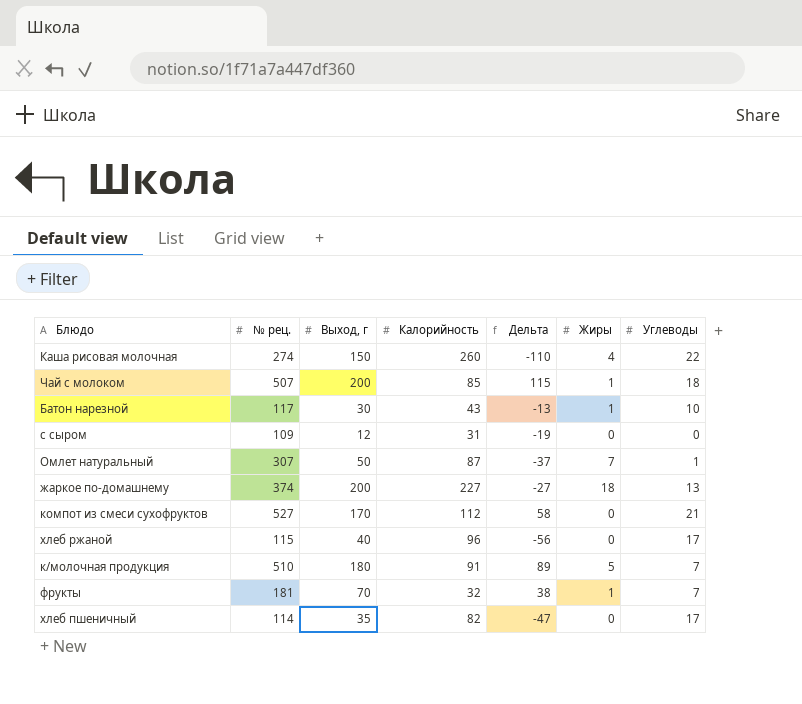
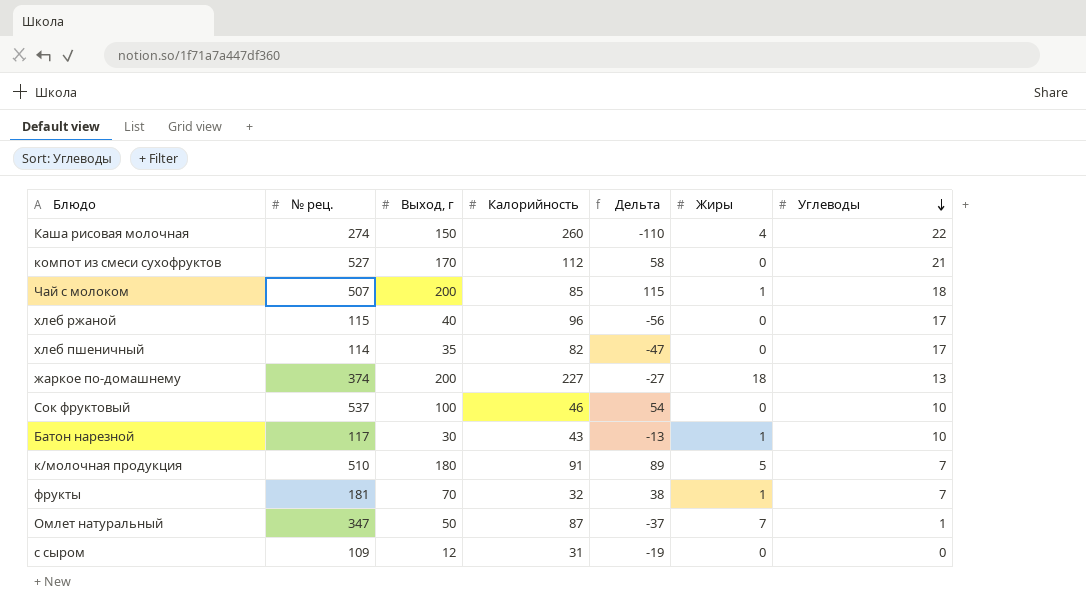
row order: none -> Углеводы descending
row Сок фруктовый: none -> 537 | 100 | 46 | 54 | 0 | 10
Омлет натуральный | № рец.: 307 -> 347

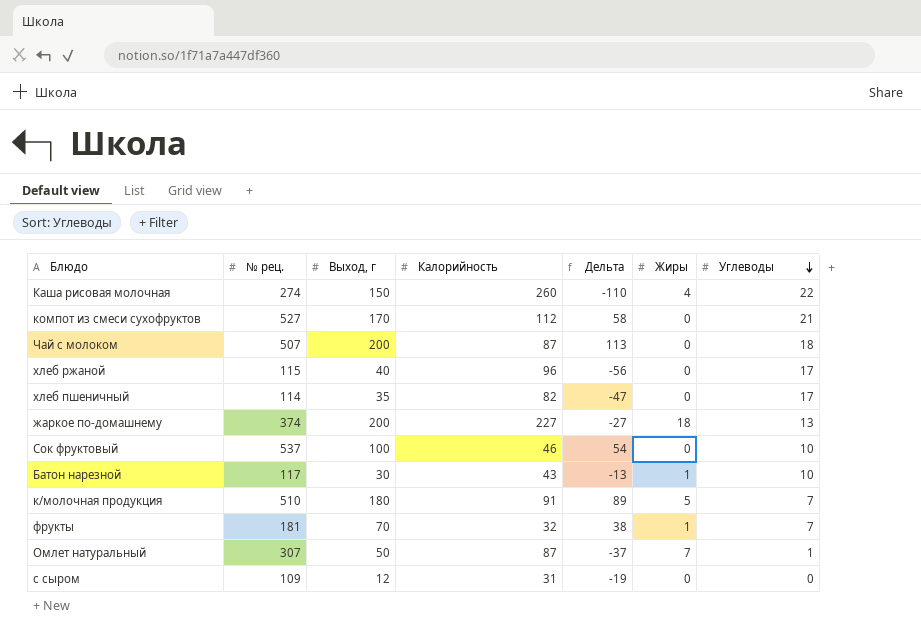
Чай с молоком | Калорийность: 85 -> 87
Чай с молоком | Дельта: 115 -> 113
Чай с молоком | Жиры: 1 -> 0
Омлет натуральный | № рец.: 347 -> 307

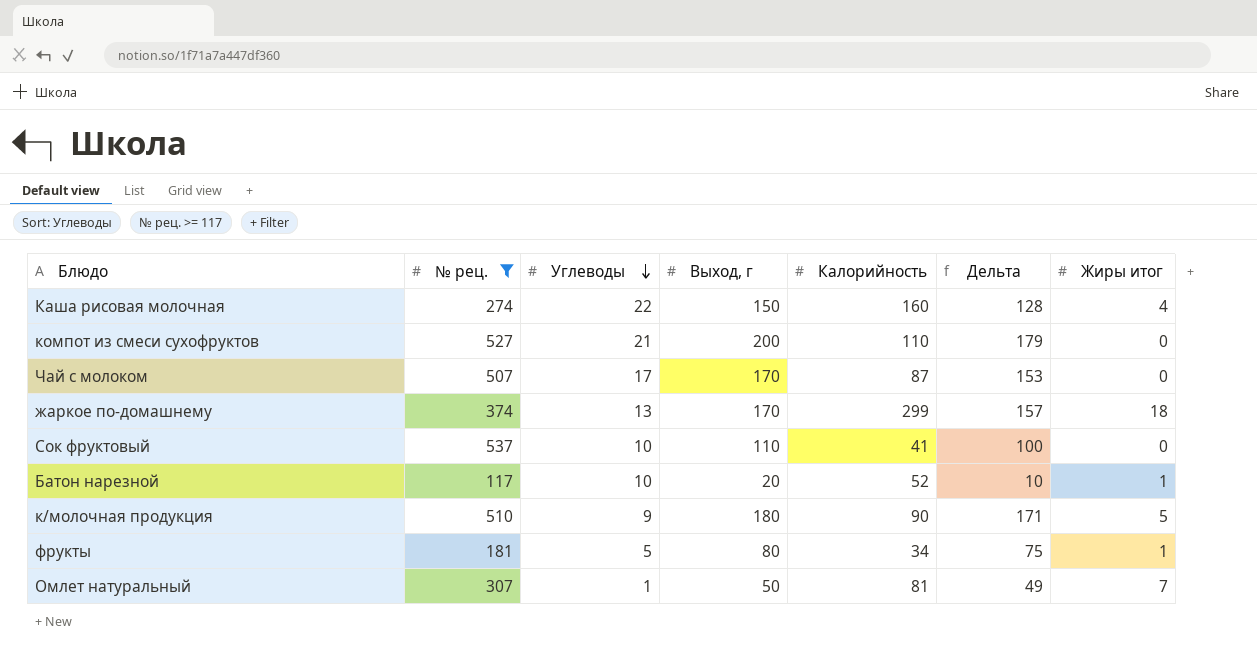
filter: none -> № рец. >= 117
column Углеводы | position: 7 -> 3
column Дельта | formula: [Выход, г] - [Калорийность] -> [Выход, г] - [Углеводы]
column name: Жиры -> Жиры итог
Каша рисовая молочная | Калорийность: 260 -> 160
компот из смеси сухофруктов | Выход, г: 170 -> 200
компот из смеси сухофруктов | Калорийность: 112 -> 110
Чай с молоком | Углеводы: 18 -> 17
Чай с молоком | Выход, г: 200 -> 170
жаркое по-домашнему | Выход, г: 200 -> 170
жаркое по-домашнему | Калорийность: 227 -> 299
Сок фруктовый | Выход, г: 100 -> 110
Сок фруктовый | Калорийность: 46 -> 41
Батон нарезной | Выход, г: 30 -> 20
Батон нарезной | Калорийность: 43 -> 52
к/молочная продукция | Углеводы: 7 -> 9
к/молочная продукция | Калорийность: 91 -> 90
фрукты | Углеводы: 7 -> 5
фрукты | Выход, г: 70 -> 80
фрукты | Калорийность: 32 -> 34
Омлет натуральный | Калорийность: 87 -> 81

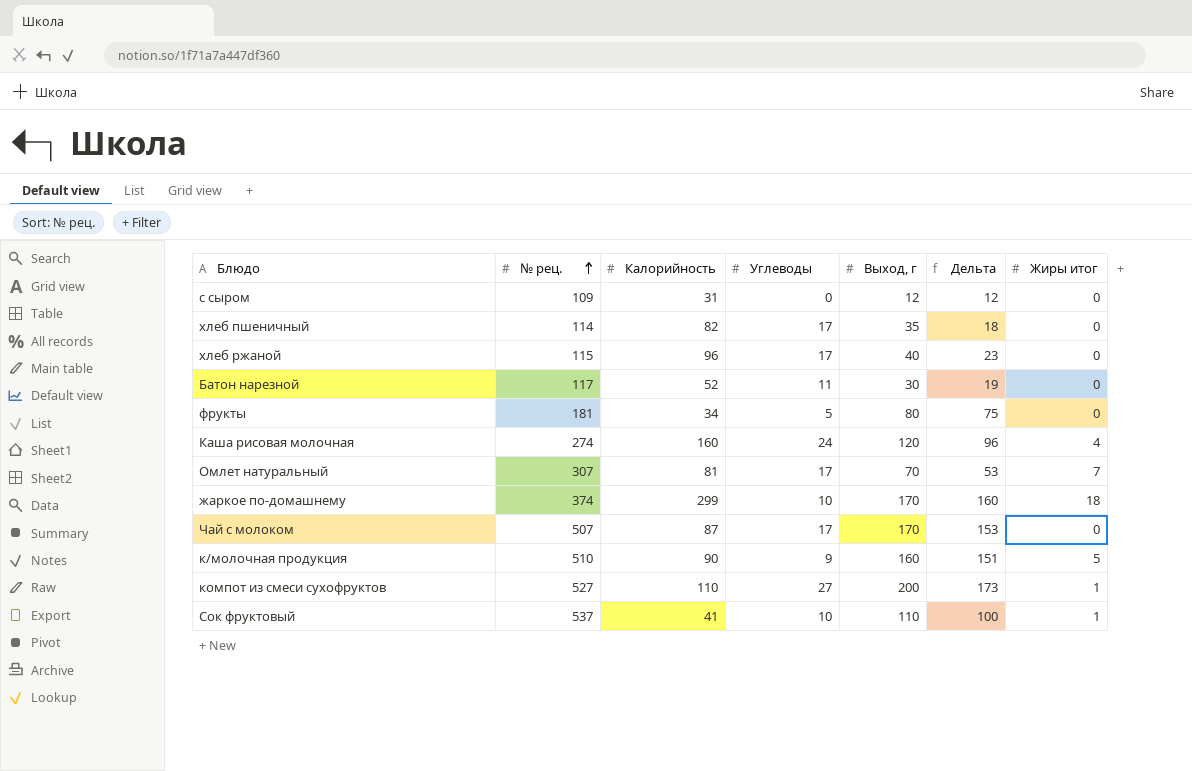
filter: № рец. >= 117 -> none
row order: Углеводы descending -> № рец. ascending
column Калорийность | position: 5 -> 3
Батон нарезной | Углеводы: 10 -> 11
Батон нарезной | Выход, г: 20 -> 30
Батон нарезной | Дельта: 10 -> 19
Батон нарезной | Жиры итог: 1 -> 0
фрукты | Жиры итог: 1 -> 0
Каша рисовая молочная | Углеводы: 22 -> 24
Каша рисовая молочная | Выход, г: 150 -> 120
Каша рисовая молочная | Дельта: 128 -> 96
Омлет натуральный | Углеводы: 1 -> 17
Омлет натуральный | Выход, г: 50 -> 70
Омлет натуральный | Дельта: 49 -> 53
жаркое по-домашнему | Углеводы: 13 -> 10
жаркое по-домашнему | Дельта: 157 -> 160
к/молочная продукция | Выход, г: 180 -> 160
к/молочная продукция | Дельта: 171 -> 151
компот из смеси сухофруктов | Углеводы: 21 -> 27
компот из смеси сухофруктов | Дельта: 179 -> 173
компот из смеси сухофруктов | Жиры итог: 0 -> 1
Сок фруктовый | Жиры итог: 0 -> 1

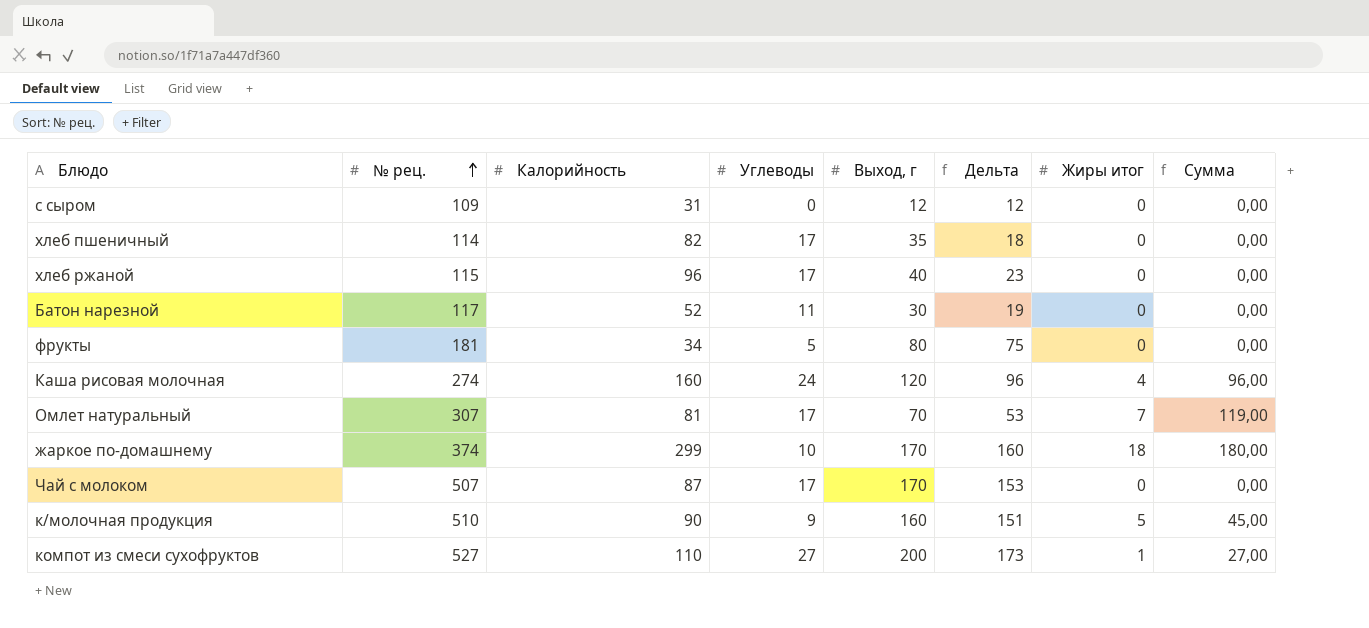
column Сумма | formula: none -> [Углеводы] * [Жиры итог]
row Сок фруктовый: 537 | 41 | 10 | 110 | 100 | 1 -> none

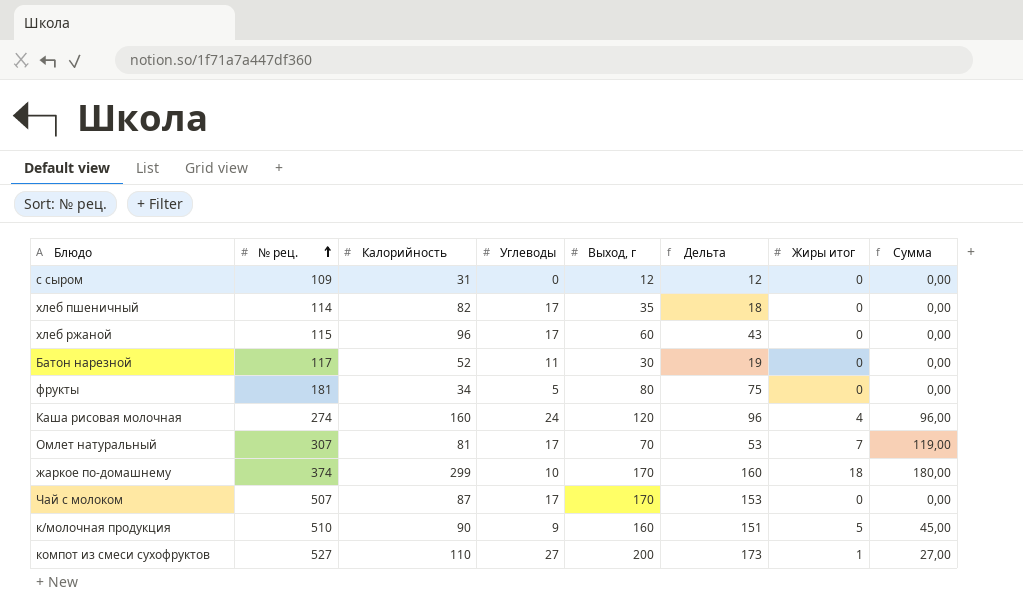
хлеб ржаной | Выход, г: 40 -> 60
хлеб ржаной | Дельта: 23 -> 43

